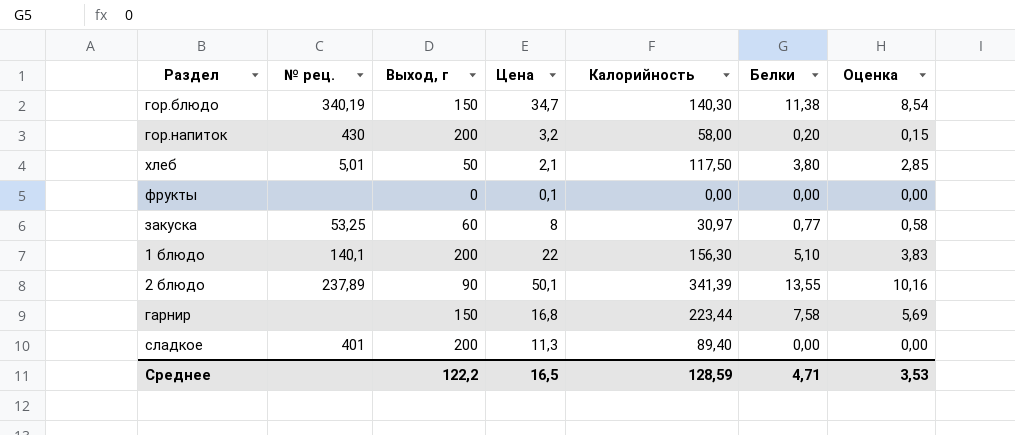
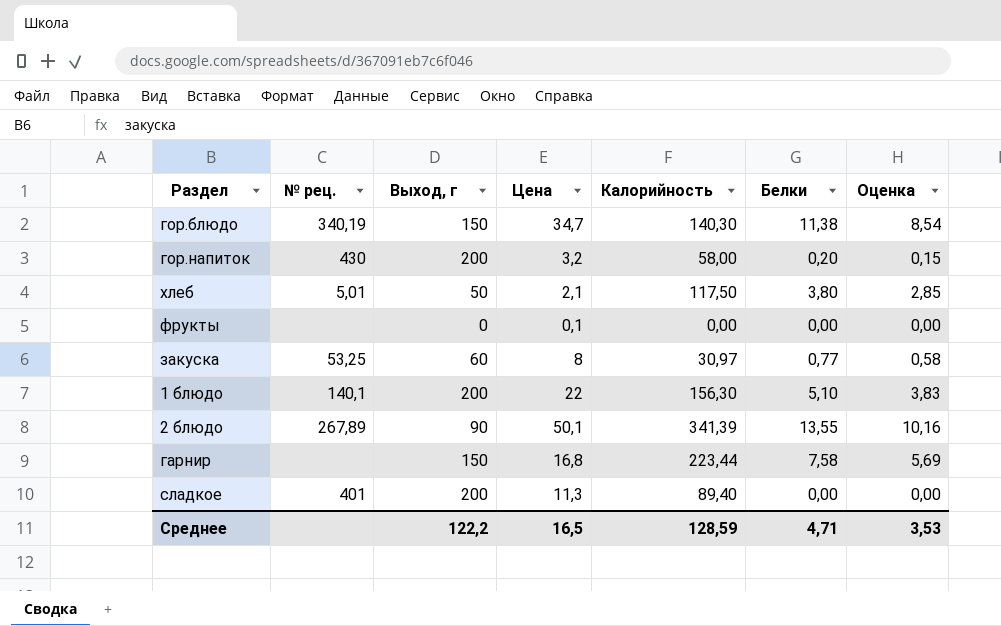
2 блюдо | № рец.: 237,89 -> 267,89

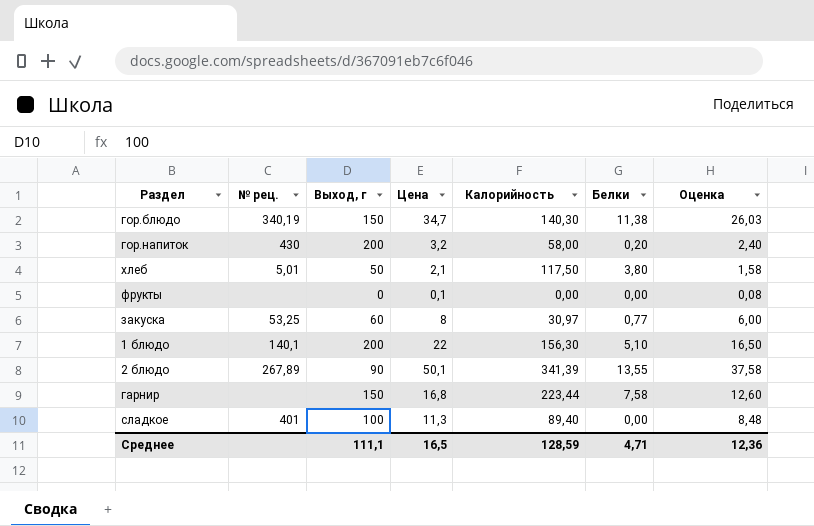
column Оценка | formula: [Белки] * 0,75 -> [Цена] * 0,75
сладкое | Выход, г: 200 -> 100
Среднее | Выход, г: 122,2 -> 111,1
Среднее | Оценка: 3,53 -> 12,36

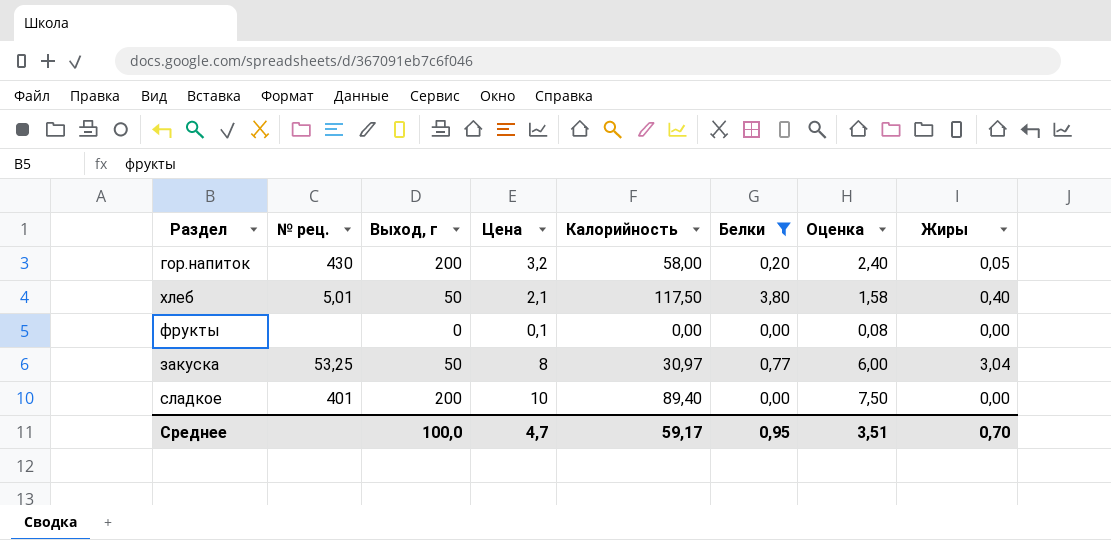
filter: none -> Белки <= 3,80
column Жиры | position: none -> 8
закуска | Выход, г: 60 -> 50
сладкое | Выход, г: 100 -> 200
сладкое | Цена: 11,3 -> 10
сладкое | Оценка: 8,48 -> 7,50
Среднее | Выход, г: 111,1 -> 100,0
Среднее | Цена: 16,5 -> 4,7
Среднее | Калорийность: 128,59 -> 59,17
Среднее | Белки: 4,71 -> 0,95
Среднее | Оценка: 12,36 -> 3,51

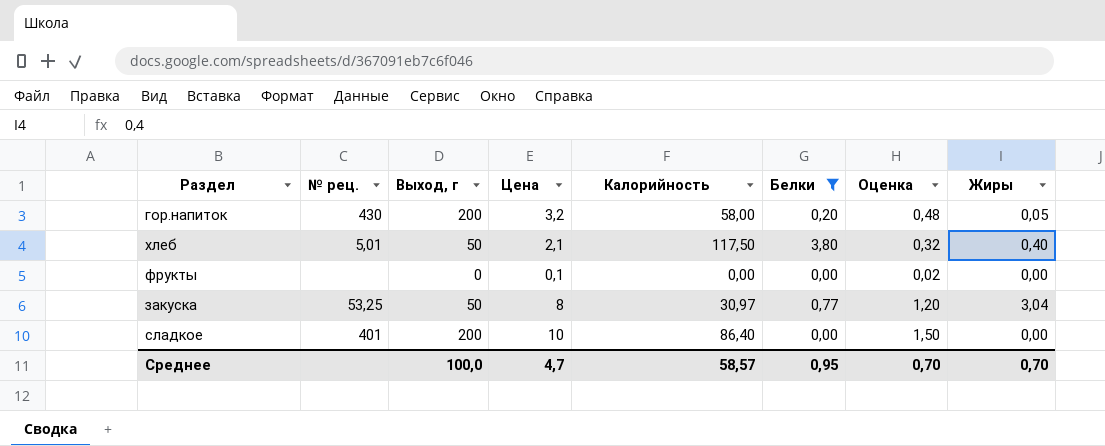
column Оценка | formula: [Цена] * 0,75 -> [Цена] * 0,15
сладкое | Калорийность: 89,40 -> 86,40
Среднее | Калорийность: 59,17 -> 58,57
Среднее | Оценка: 3,51 -> 0,70

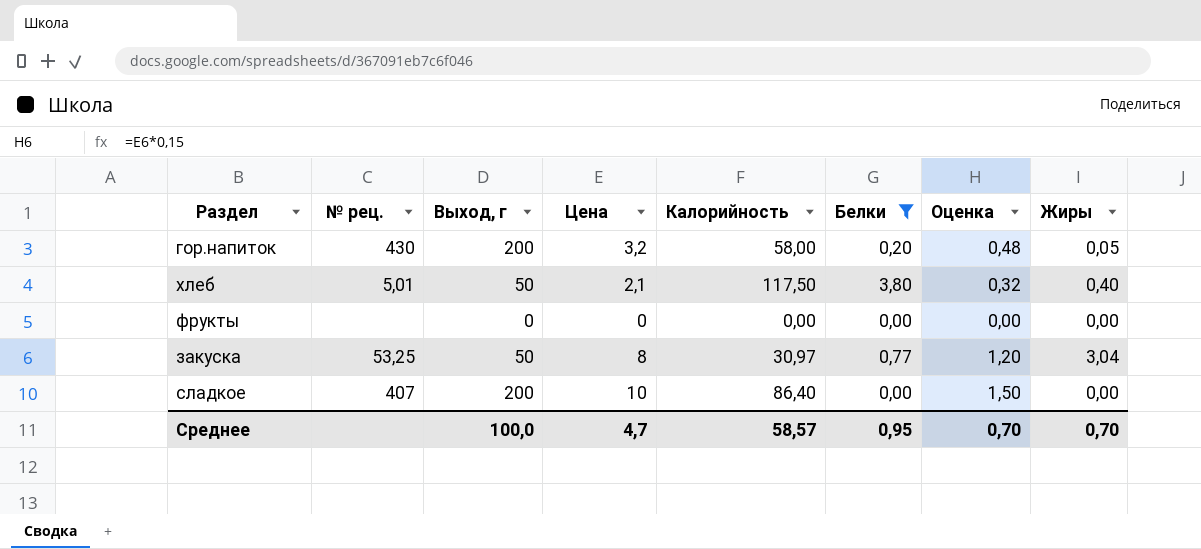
фрукты | Цена: 0,1 -> 0
фрукты | Оценка: 0,02 -> 0,00
сладкое | № рец.: 401 -> 407

